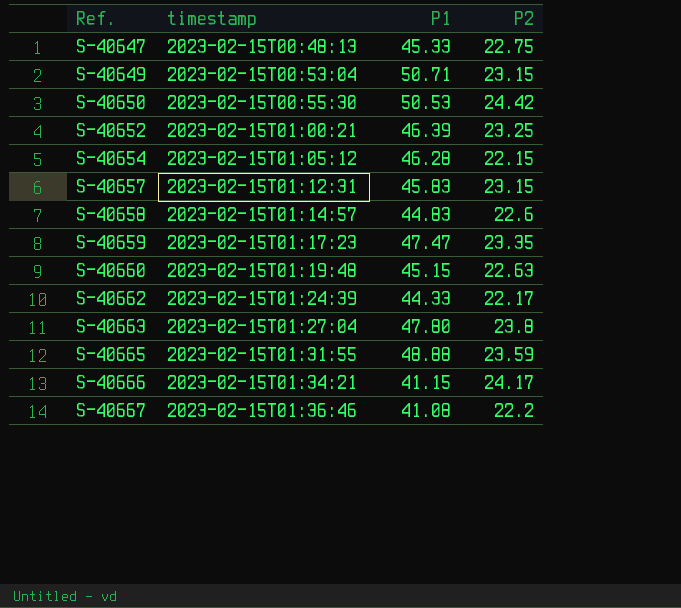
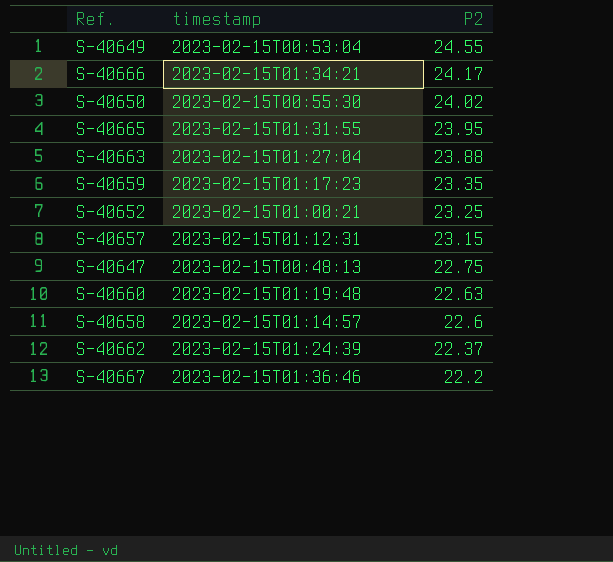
row order: Ref. ascending -> P2 descending
column P1 | position: 3 -> none
row S-40654: 2023-02-15T01:05:12 | 46.28 | 22.15 -> none
S-40649 | P2: 23.15 -> 24.55
S-40650 | P2: 24.42 -> 24.02
S-40665 | P2: 23.59 -> 23.95
S-40663 | P2: 23.8 -> 23.88
S-40662 | P2: 22.17 -> 22.37

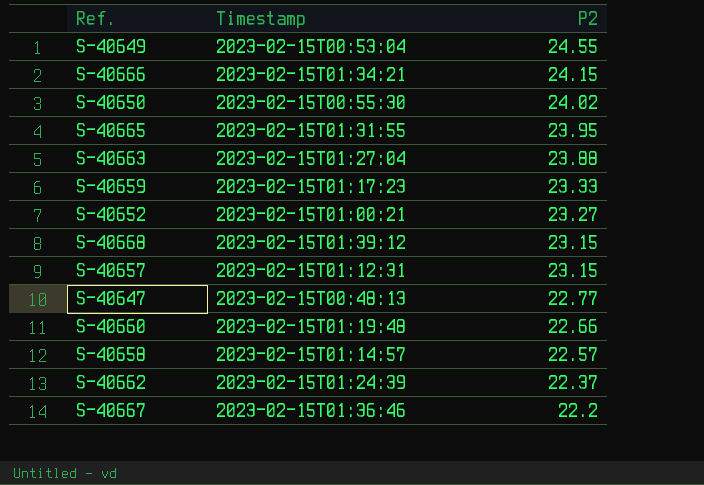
column name: timestamp -> Timestamp
S-40666 | P2: 24.17 -> 24.15
S-40659 | P2: 23.35 -> 23.33
S-40652 | P2: 23.25 -> 23.27
row S-40668: none -> 2023-02-15T01:39:12 | 23.15
S-40647 | P2: 22.75 -> 22.77
S-40660 | P2: 22.63 -> 22.66
S-40658 | P2: 22.6 -> 22.57

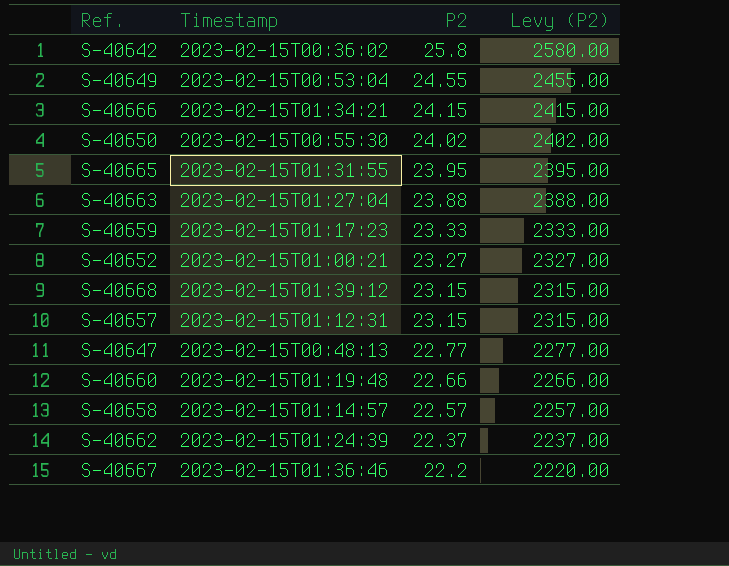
column Levy (P2) | formula: none -> [P2] * 100
row S-40642: none -> 2023-02-15T00:36:02 | 25.8 | 2580.00

